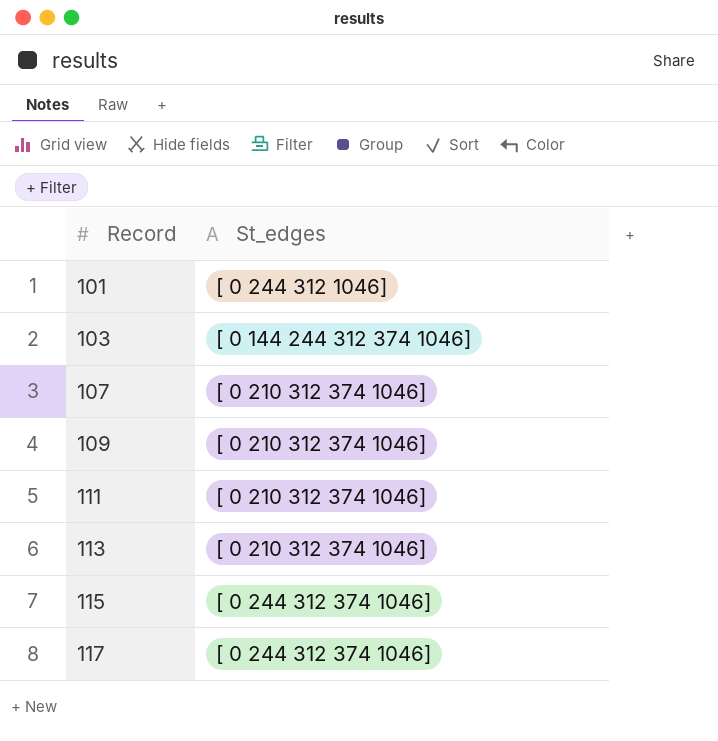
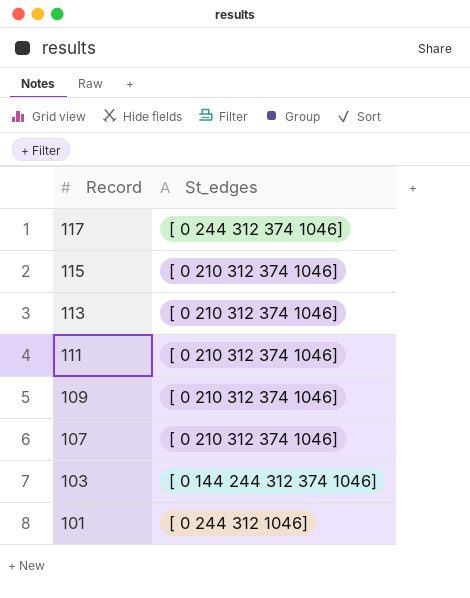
row order: Record ascending -> Record descending
115 | St_edges: [ 0 244 312 374 1046] -> [ 0 210 312 374 1046]

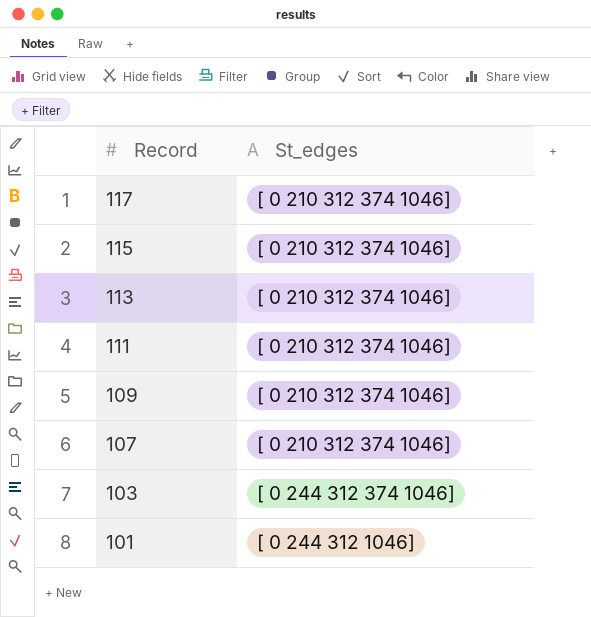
117 | St_edges: [ 0 244 312 374 1046] -> [ 0 210 312 374 1046]
103 | St_edges: [ 0 144 244 312 374 1046] -> [ 0 244 312 374 1046]

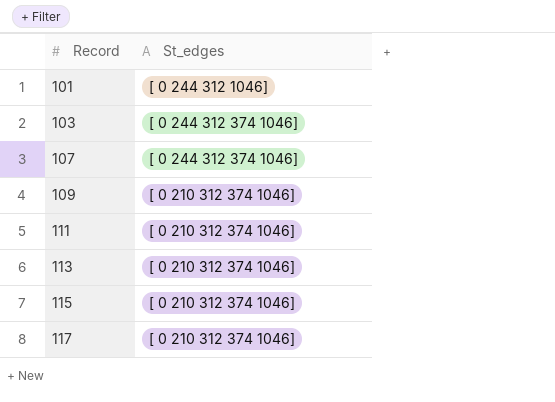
row order: Record descending -> Record ascending
107 | St_edges: [ 0 210 312 374 1046] -> [ 0 244 312 374 1046]

